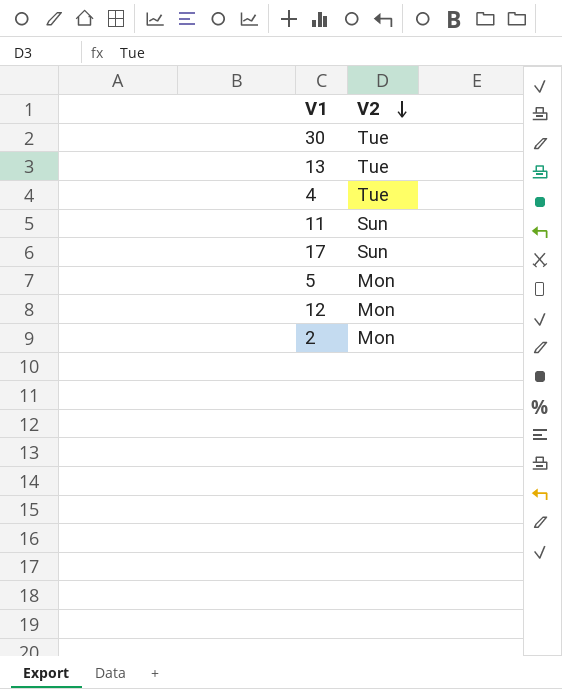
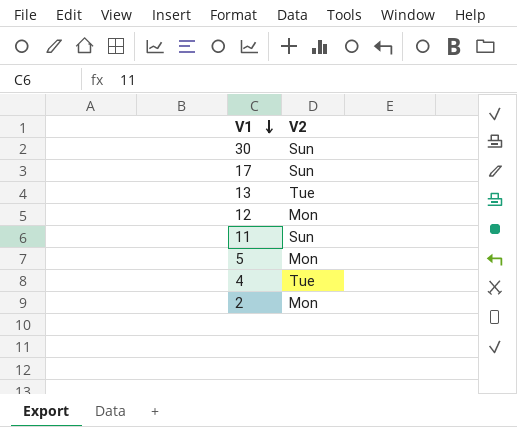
row order: V2 descending -> V1 descending
30 | V2: Tue -> Sun

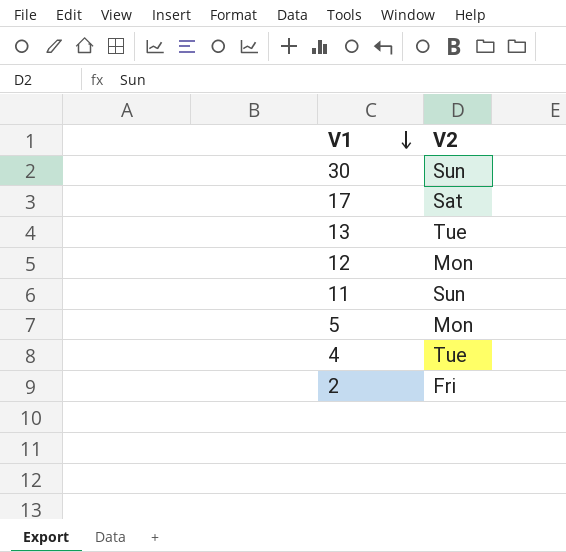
17 | V2: Sun -> Sat
2 | V2: Mon -> Fri

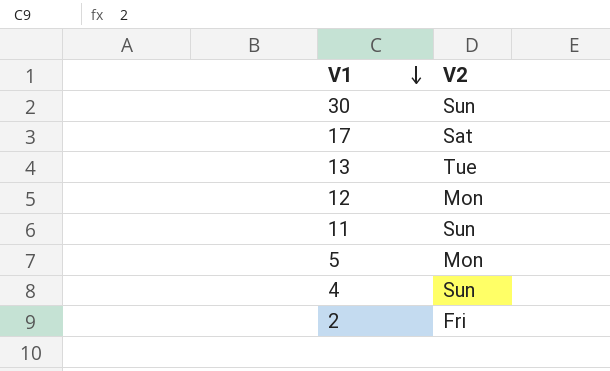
4 | V2: Tue -> Sun

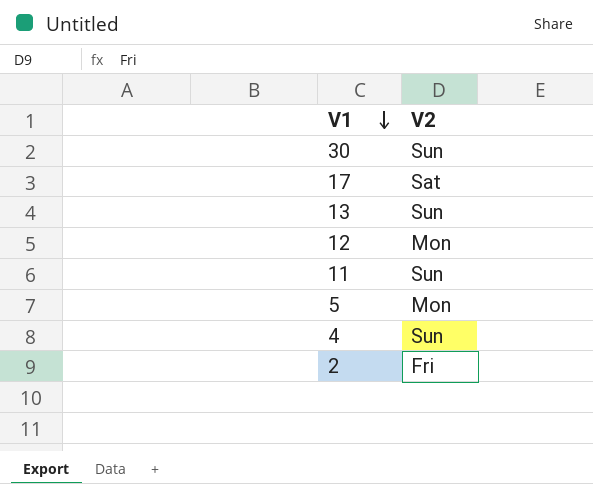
13 | V2: Tue -> Sun

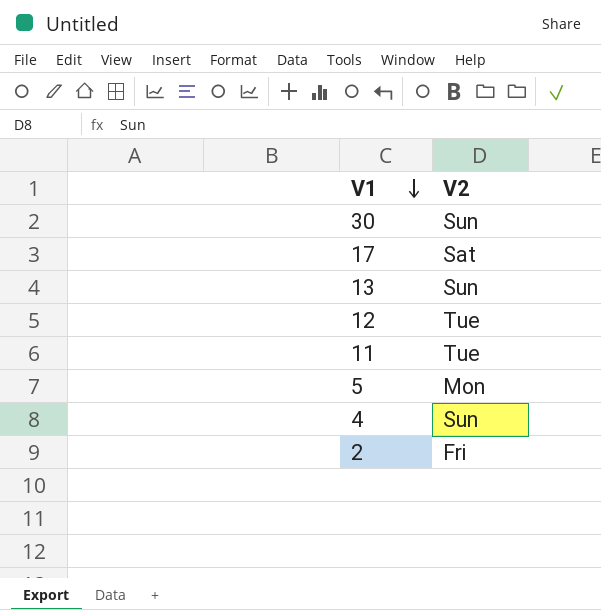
12 | V2: Mon -> Tue
11 | V2: Sun -> Tue

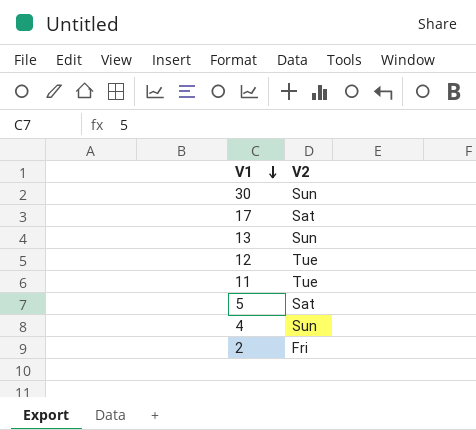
5 | V2: Mon -> Sat

